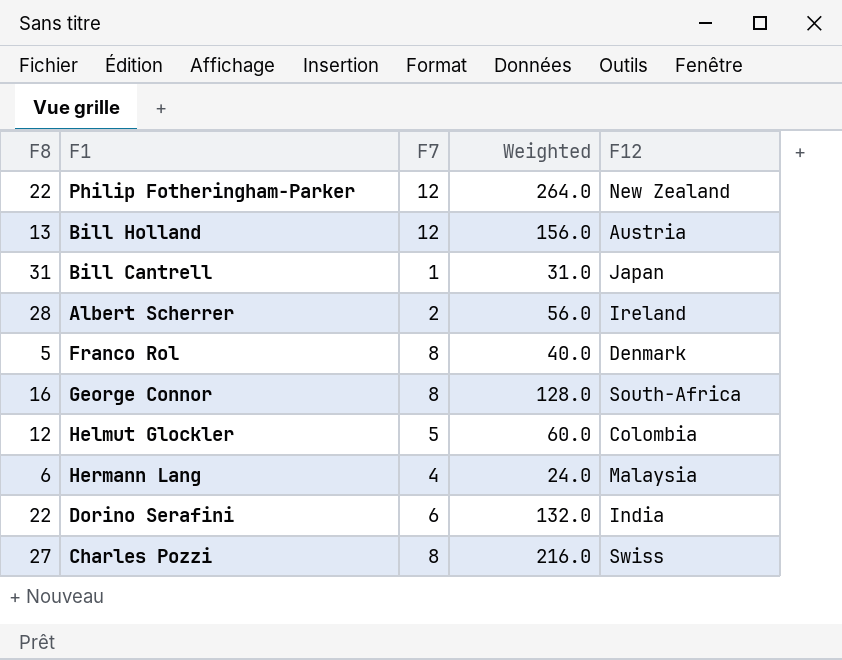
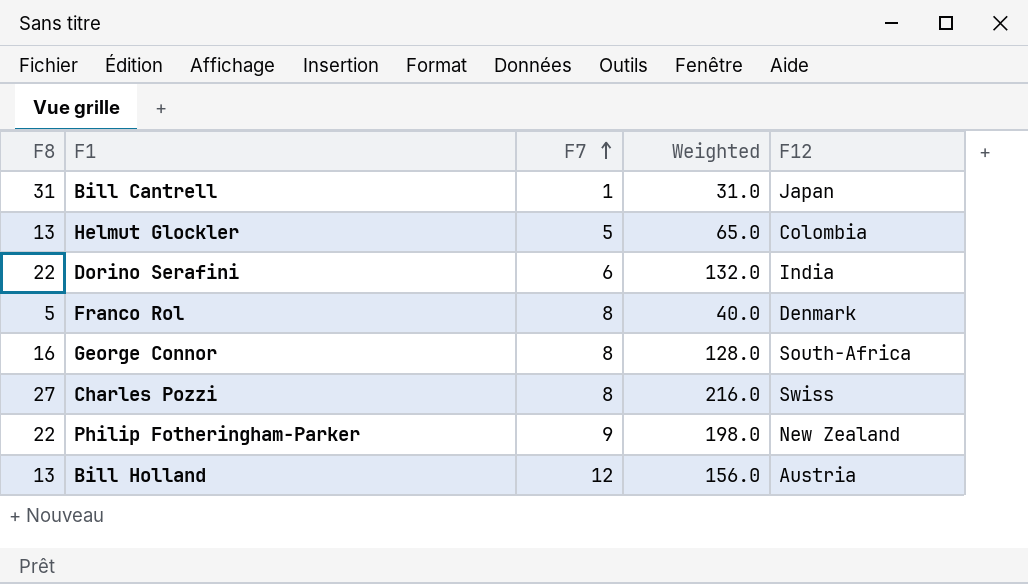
row order: none -> F7 ascending
row Albert Scherrer: 28 | 2 | 56.0 | Ireland -> none
row Hermann Lang: 6 | 4 | 24.0 | Malaysia -> none
Helmut Glockler | F8: 12 -> 13
Helmut Glockler | Weighted: 60.0 -> 65.0
Philip Fotheringham-Parker | F7: 12 -> 9
Philip Fotheringham-Parker | Weighted: 264.0 -> 198.0

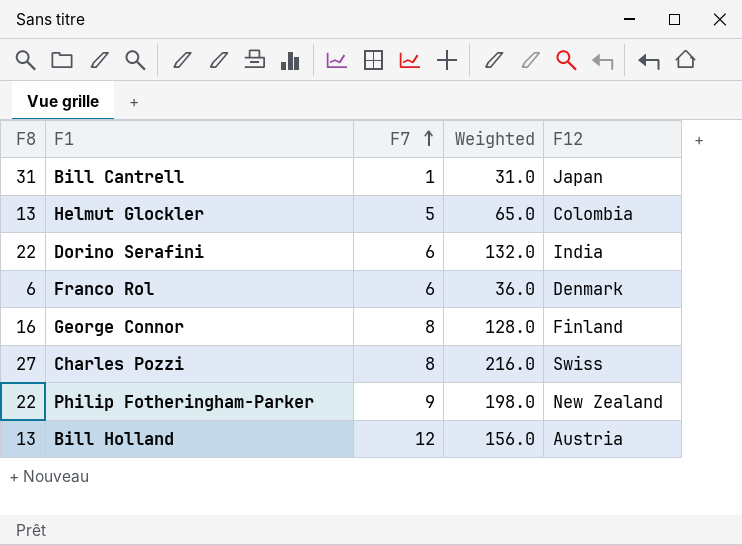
Franco Rol | F8: 5 -> 6
Franco Rol | F7: 8 -> 6
Franco Rol | Weighted: 40.0 -> 36.0
George Connor | F12: South-Africa -> Finland

